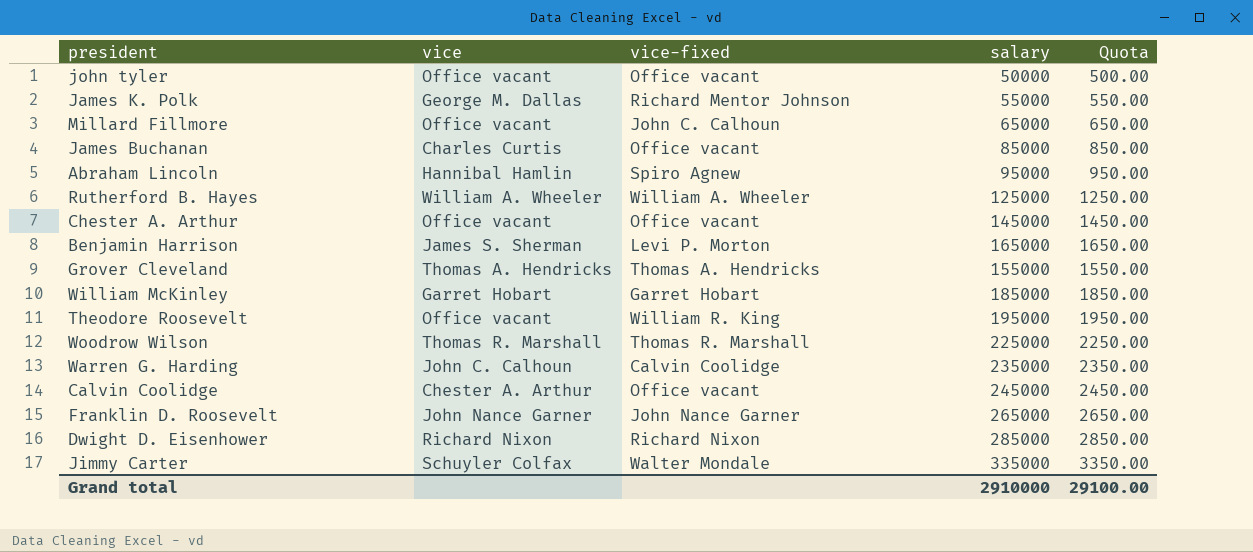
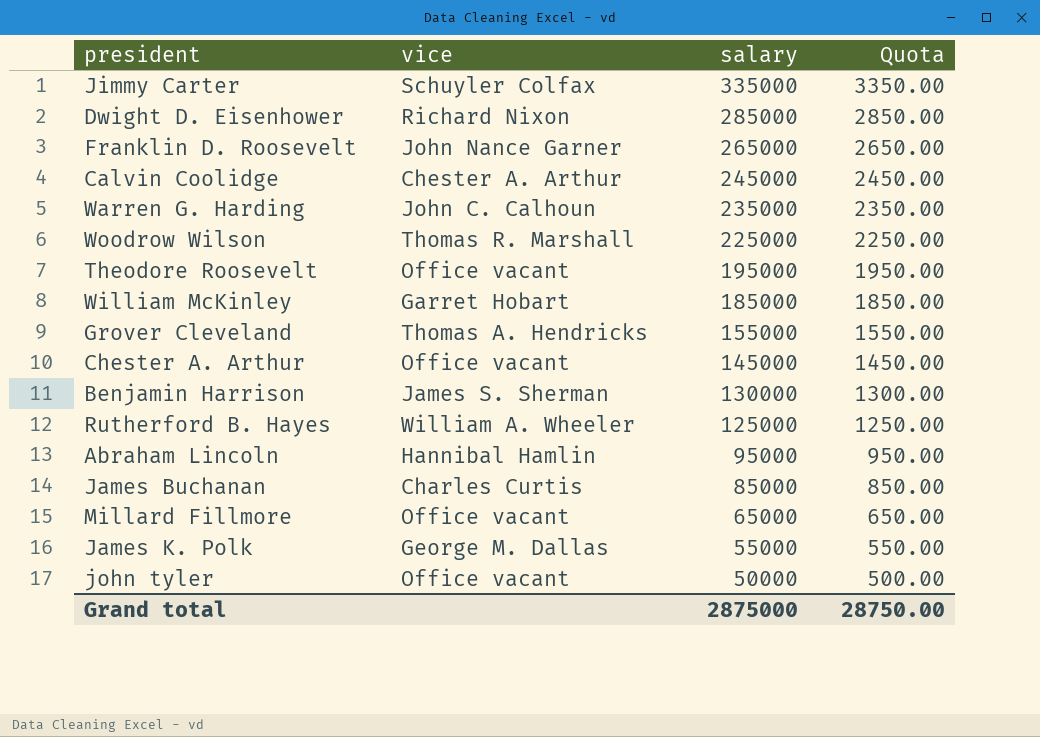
row order: none -> salary descending
column vice-fixed | position: 3 -> none
Benjamin Harrison | salary: 165000 -> 130000
Benjamin Harrison | Quota: 1650.00 -> 1300.00
Grand total | salary: 2910000 -> 2875000
Grand total | Quota: 29100.00 -> 28750.00

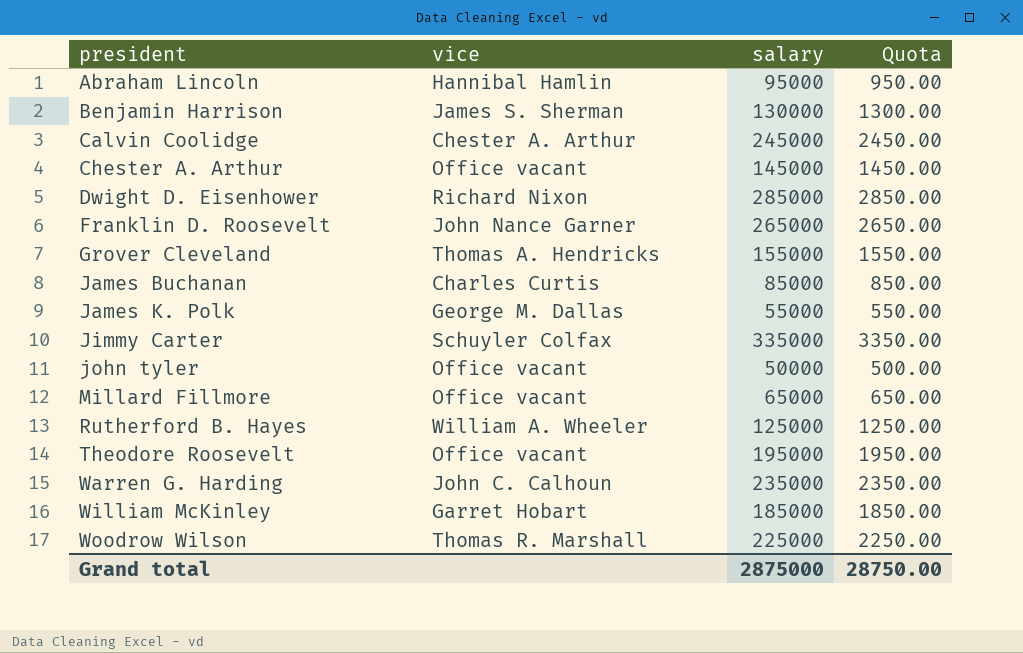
row order: salary descending -> president ascending

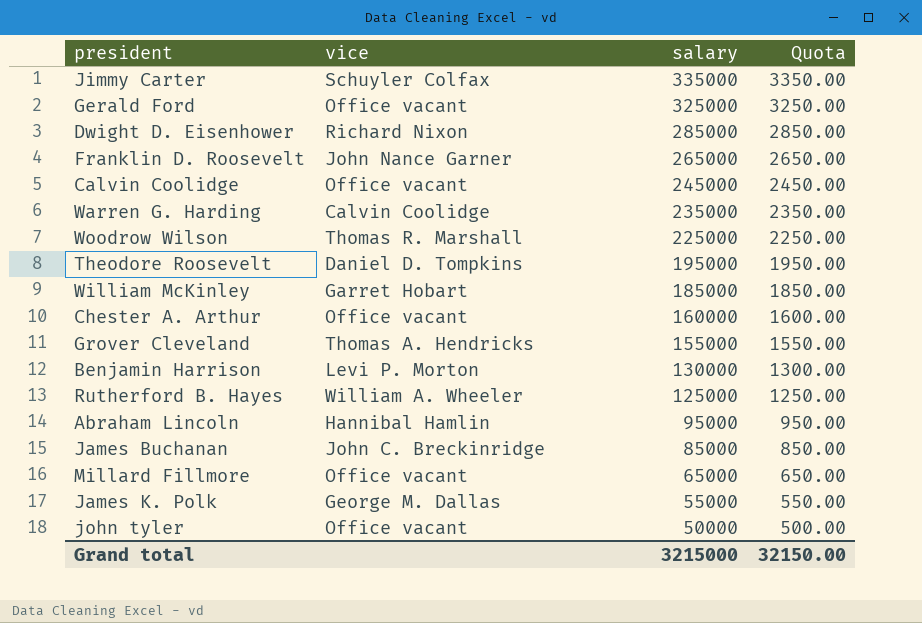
row order: president ascending -> salary descending
row Gerald Ford: none -> Office vacant | 325000 | 3250.00
Calvin Coolidge | vice: Chester A. Arthur -> Office vacant
Warren G. Harding | vice: John C. Calhoun -> Calvin Coolidge
Theodore Roosevelt | vice: Office vacant -> Daniel D. Tompkins
Chester A. Arthur | salary: 145000 -> 160000
Chester A. Arthur | Quota: 1450.00 -> 1600.00
Benjamin Harrison | vice: James S. Sherman -> Levi P. Morton
James Buchanan | vice: Charles Curtis -> John C. Breckinridge
Grand total | salary: 2875000 -> 3215000
Grand total | Quota: 28750.00 -> 32150.00

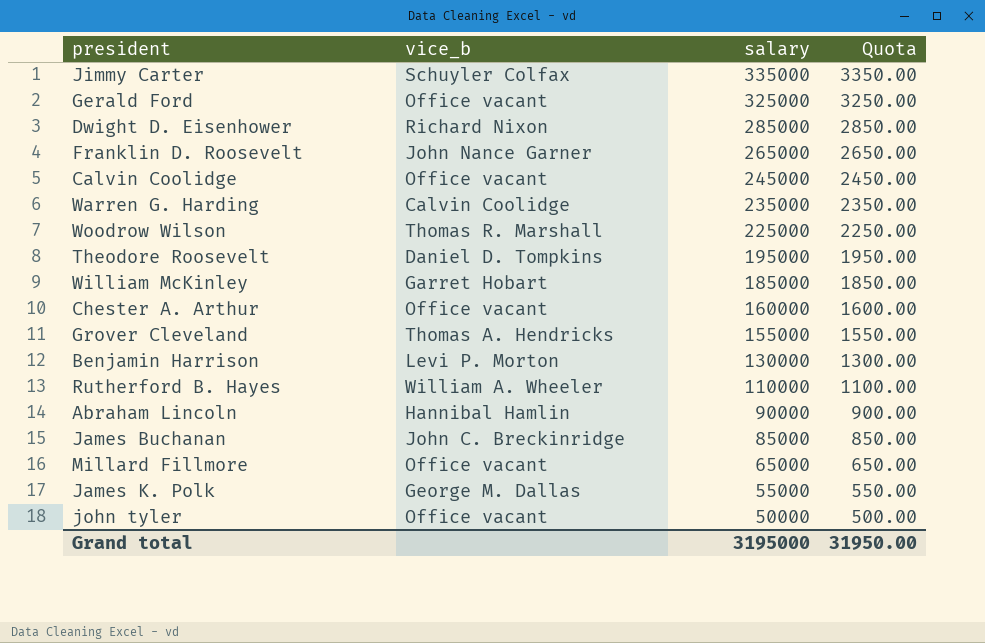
column name: vice -> vice_b
Rutherford B. Hayes | salary: 125000 -> 110000
Rutherford B. Hayes | Quota: 1250.00 -> 1100.00
Abraham Lincoln | salary: 95000 -> 90000
Abraham Lincoln | Quota: 950.00 -> 900.00
Grand total | salary: 3215000 -> 3195000
Grand total | Quota: 32150.00 -> 31950.00

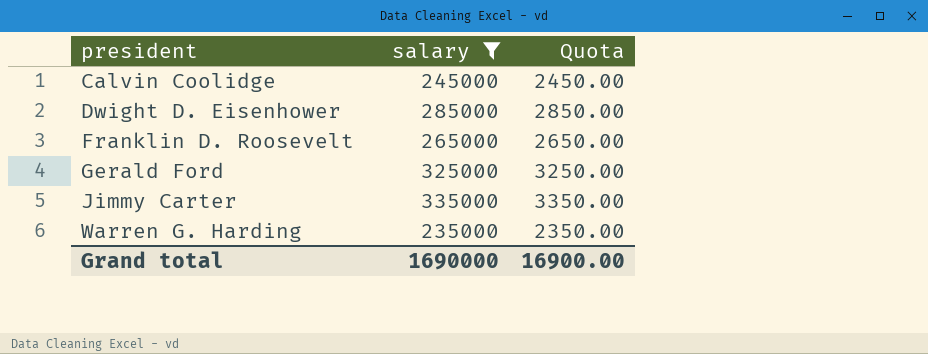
filter: none -> salary >= 235000
row order: salary descending -> president ascending
column vice_b | position: 2 -> none
Grand total | salary: 3195000 -> 1690000
Grand total | Quota: 31950.00 -> 16900.00

